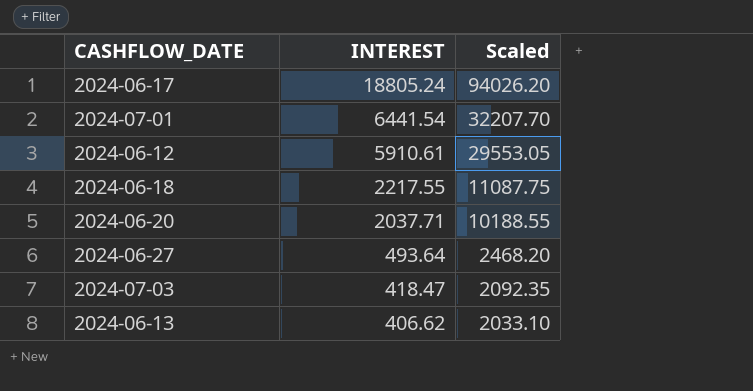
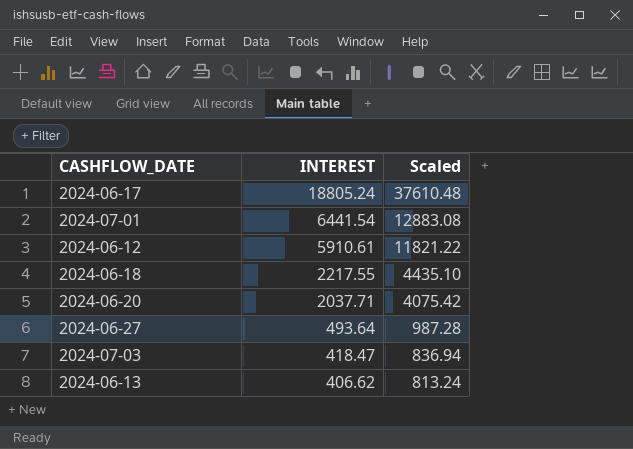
column Scaled | formula: [INTEREST] * 5 -> [INTEREST] * 2

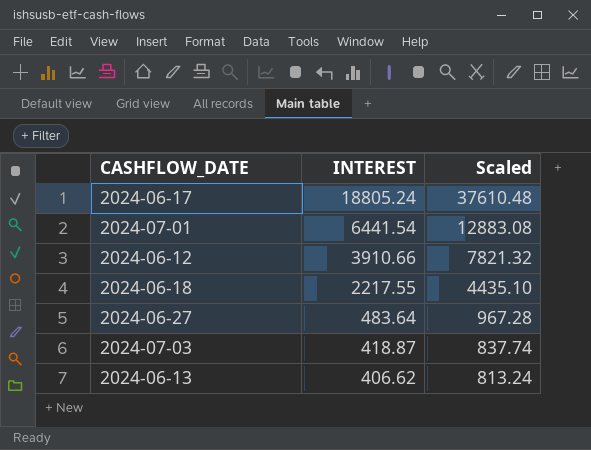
row 2024-06-20: 2037.71 | 4075.42 -> none
2024-06-12 | INTEREST: 5910.61 -> 3910.66
2024-06-12 | Scaled: 11821.22 -> 7821.32
2024-06-27 | INTEREST: 493.64 -> 483.64
2024-06-27 | Scaled: 987.28 -> 967.28
2024-07-03 | INTEREST: 418.47 -> 418.87
2024-07-03 | Scaled: 836.94 -> 837.74

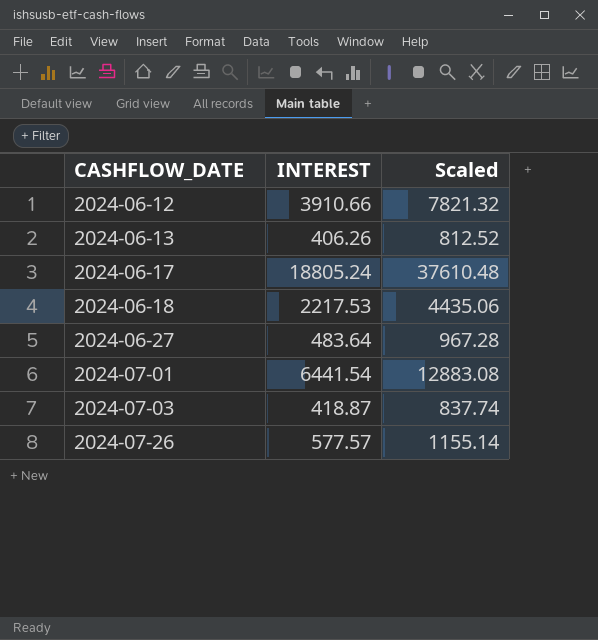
row order: INTEREST descending -> CASHFLOW_DATE ascending
2024-06-13 | INTEREST: 406.62 -> 406.26
2024-06-13 | Scaled: 813.24 -> 812.52
2024-06-18 | INTEREST: 2217.55 -> 2217.53
2024-06-18 | Scaled: 4435.10 -> 4435.06
row 2024-07-26: none -> 577.57 | 1155.14

